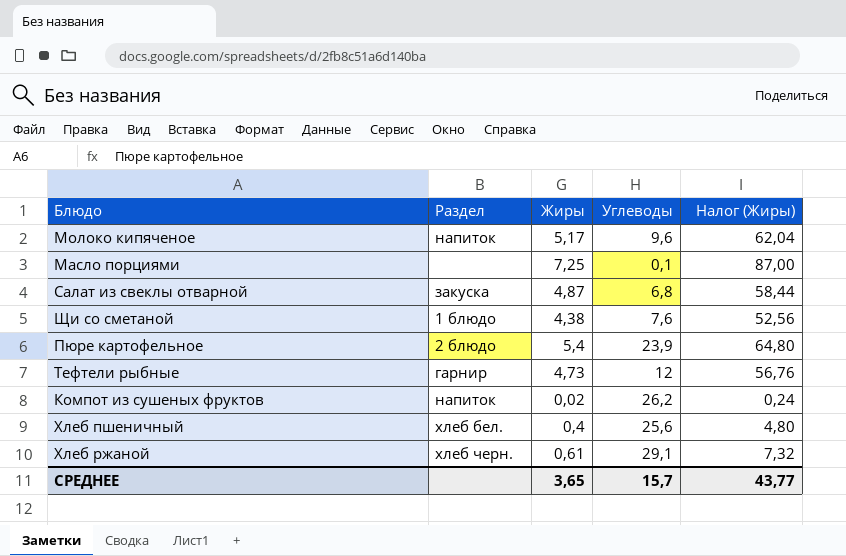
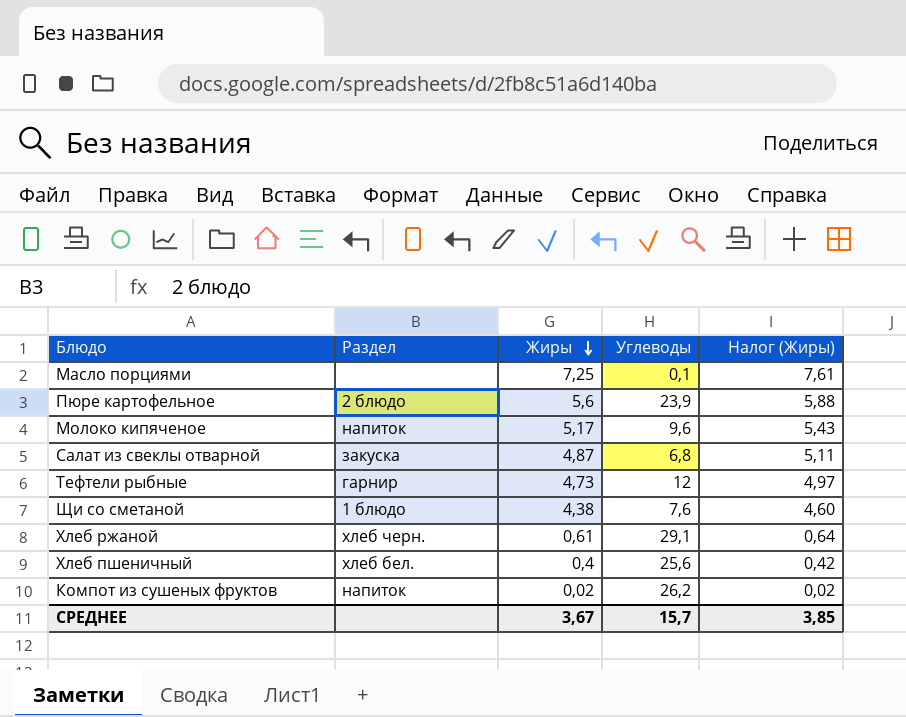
row order: none -> Жиры descending
column Налог (Жиры) | formula: [Жиры] * 12 -> [Жиры] * 1,05
Пюре картофельное | Жиры: 5,4 -> 5,6
СРЕДНЕЕ | Жиры: 3,65 -> 3,67
СРЕДНЕЕ | Налог (Жиры): 43,77 -> 3,85

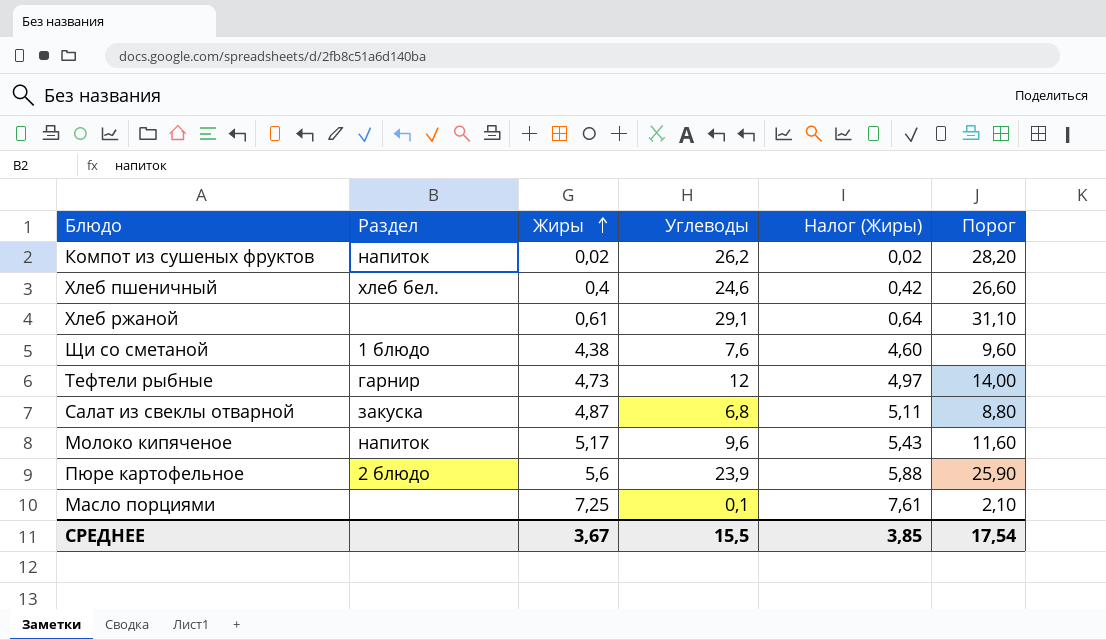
row order: Жиры descending -> Жиры ascending
column Порог | formula: none -> [Углеводы] + 2
Хлеб пшеничный | Углеводы: 25,6 -> 24,6
Хлеб ржаной | Раздел: хлеб черн. -> none
СРЕДНЕЕ | Углеводы: 15,7 -> 15,5

